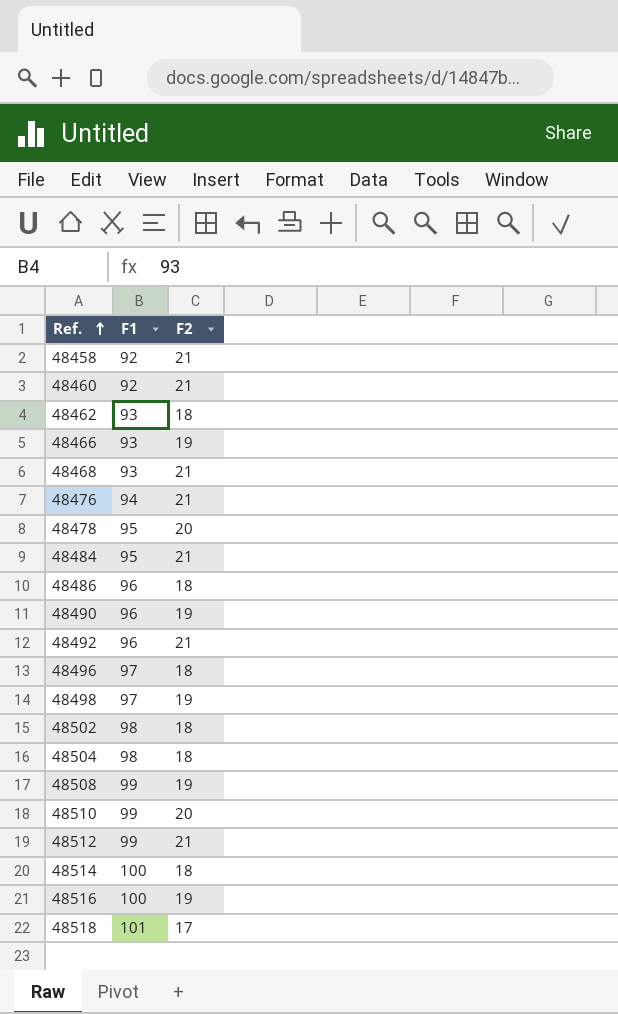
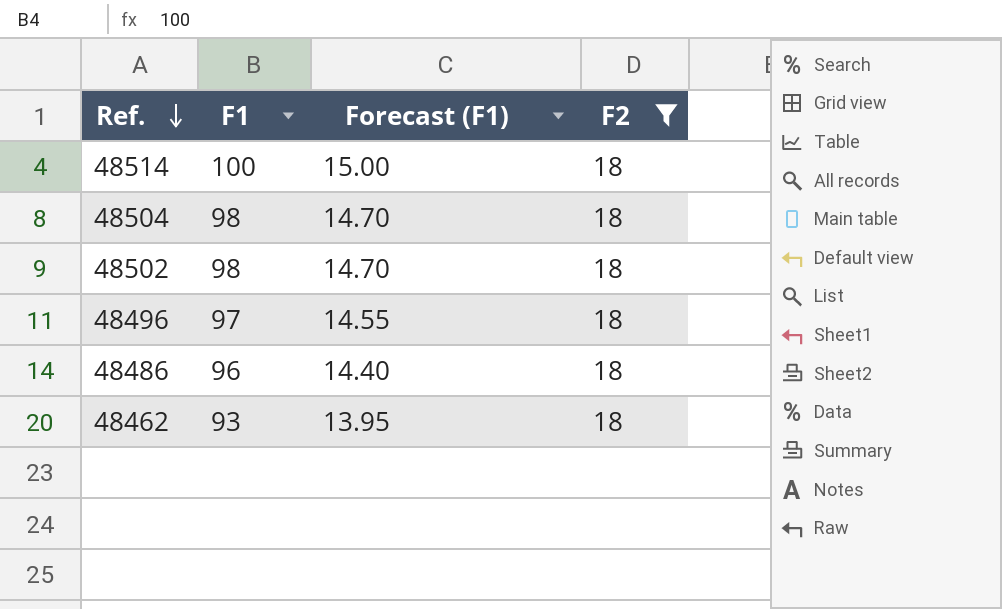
filter: none -> F2 = 18
row order: Ref. ascending -> Ref. descending
column Forecast (F1) | formula: none -> [F1] * 0.15

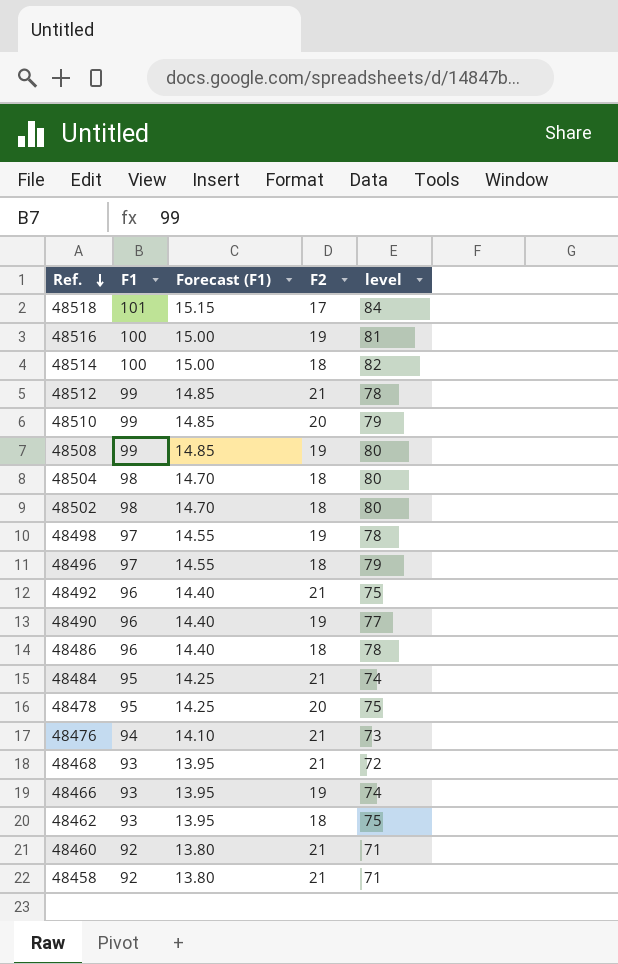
filter: F2 = 18 -> none
column level | formula: none -> [F1] - [F2]

